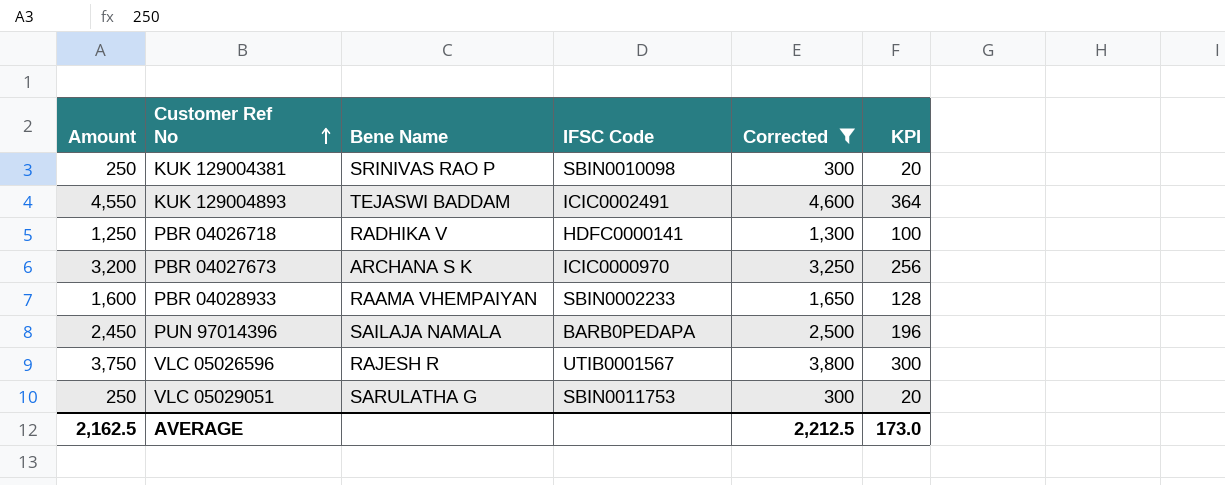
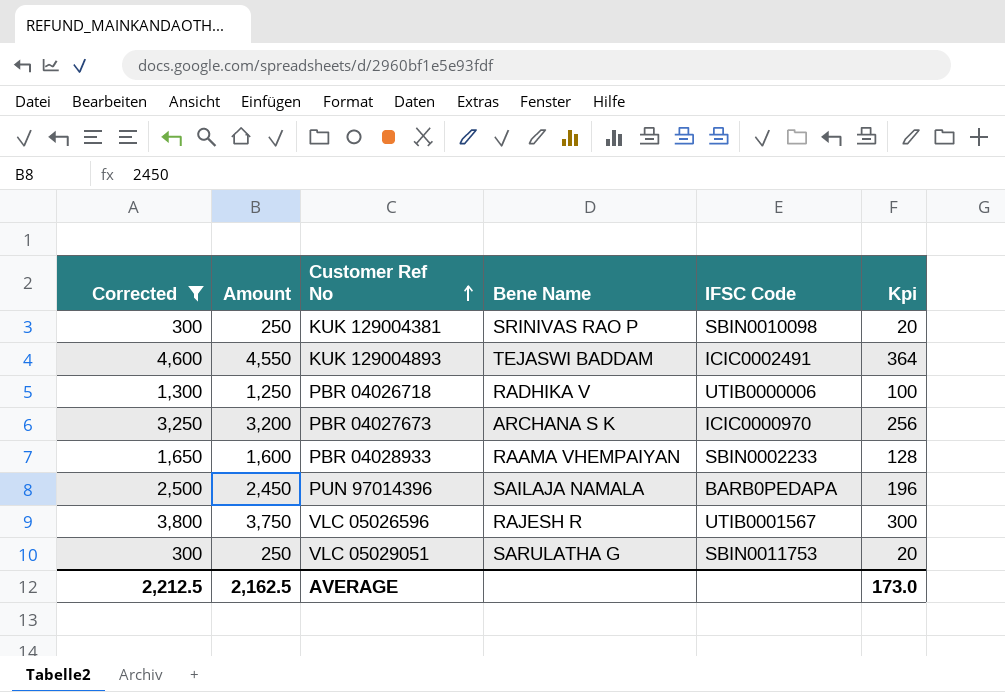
column Corrected | position: 5 -> 1
column name: KPI -> Kpi
PBR 04026718 | IFSC Code: HDFC0000141 -> UTIB0000006

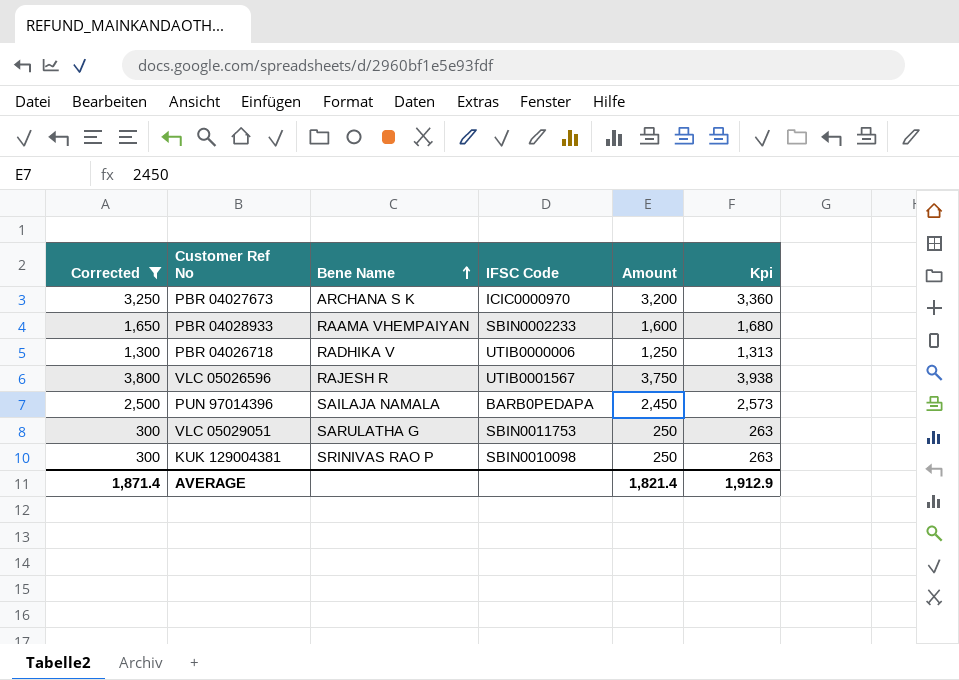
row order: Customer Ref No ascending -> Bene Name ascending
column Amount | position: 2 -> 5
column Kpi | formula: [Amount] * 0.08 -> [Amount] * 1.05
row KUK 129004893: 4,600 | 4,550 | TEJASWI BADDAM | ICIC0002491 | 364 -> none
AVERAGE | Corrected: 2,212.5 -> 1,871.4
AVERAGE | Amount: 2,162.5 -> 1,821.4
AVERAGE | Kpi: 173.0 -> 1,912.9

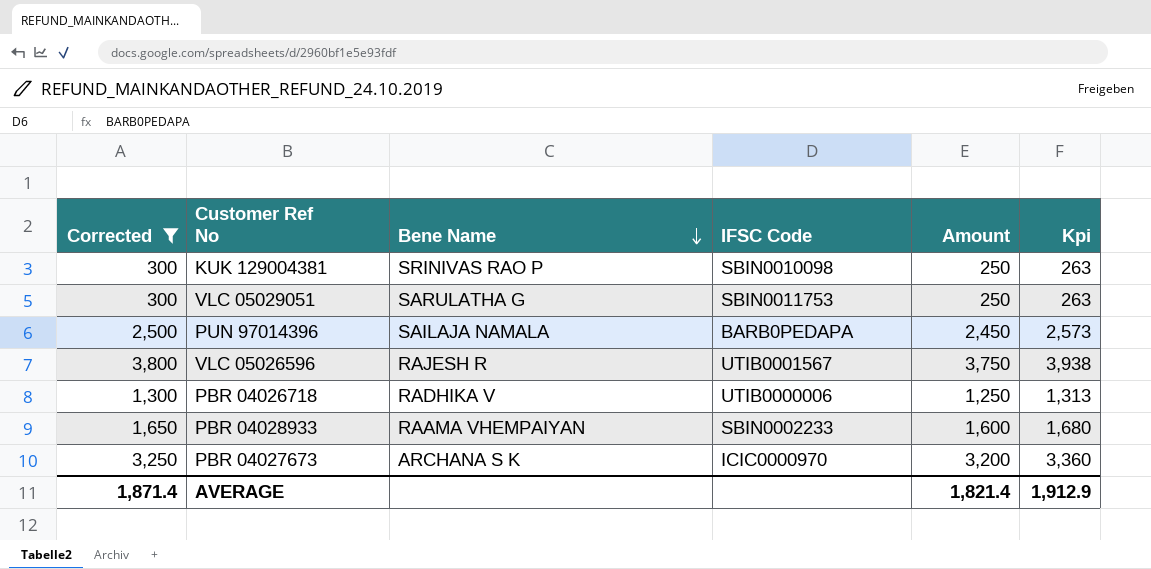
row order: Bene Name ascending -> Bene Name descending

